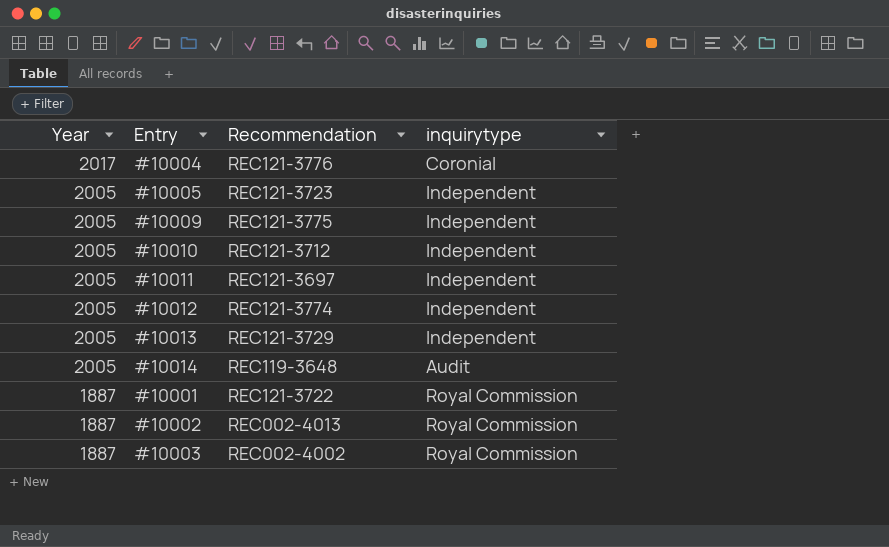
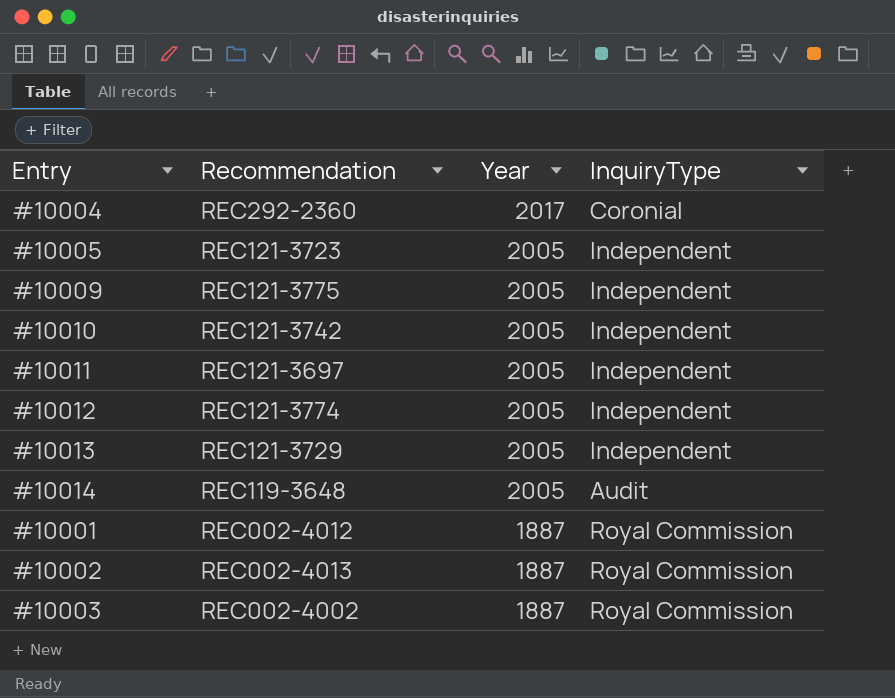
column Year | position: 1 -> 3
column name: inquirytype -> InquiryType
#10004 | Recommendation: REC121-3776 -> REC292-2360
#10010 | Recommendation: REC121-3712 -> REC121-3742
#10001 | Recommendation: REC121-3722 -> REC002-4012

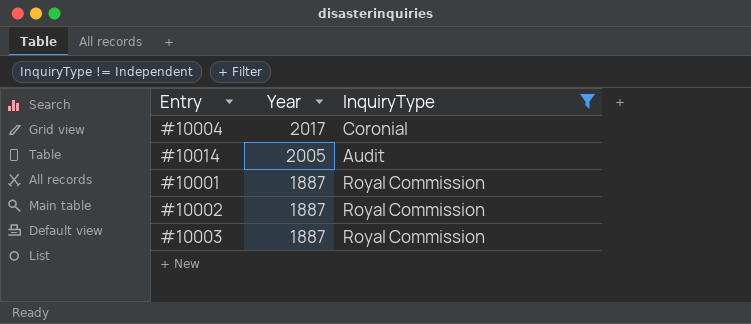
filter: none -> InquiryType != Independent
column Recommendation | position: 2 -> none

